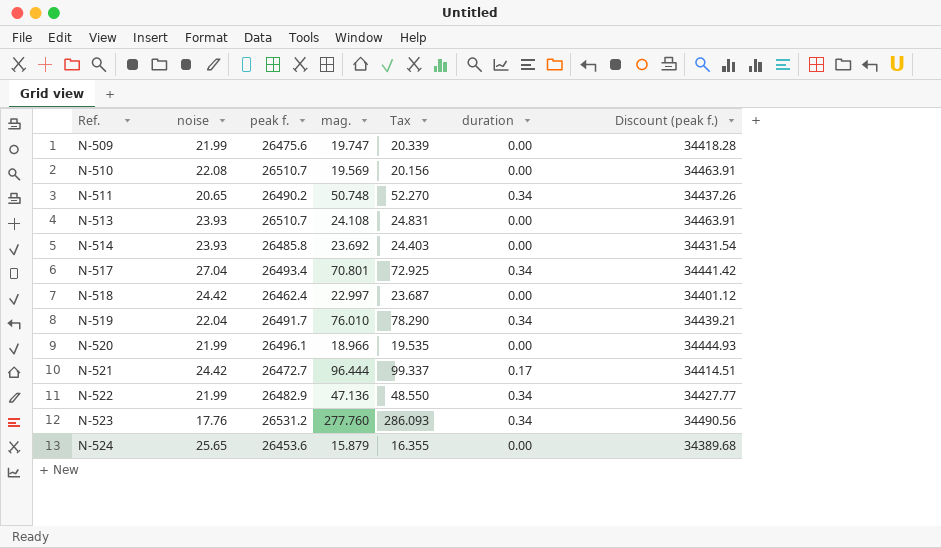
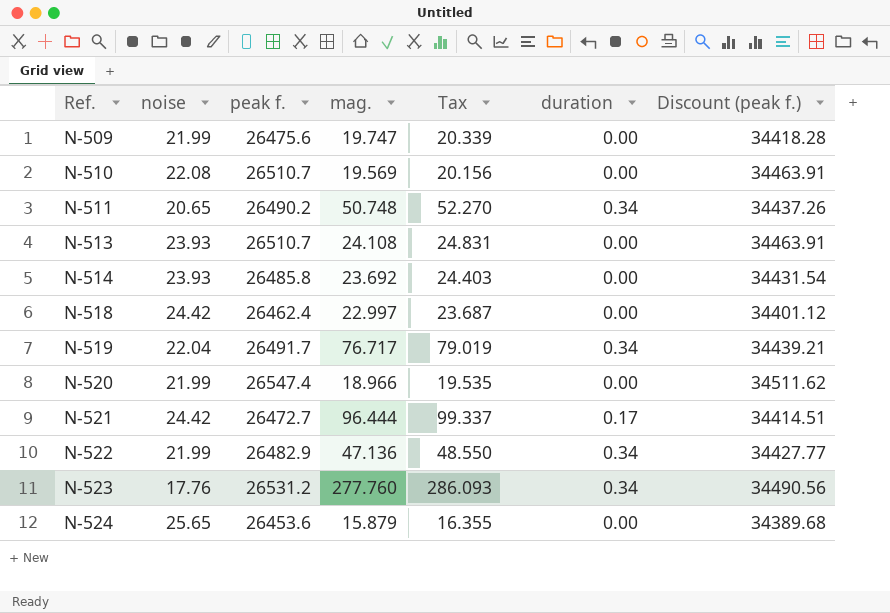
row N-517: 27.04 | 26493.4 | 70.801 | 72.925 | 0.34 | 34441.42 -> none
N-519 | mag.: 76.010 -> 76.717
N-519 | Tax: 78.290 -> 79.019
N-520 | peak f.: 26496.1 -> 26547.4
N-520 | Discount (peak f.): 34444.93 -> 34511.62

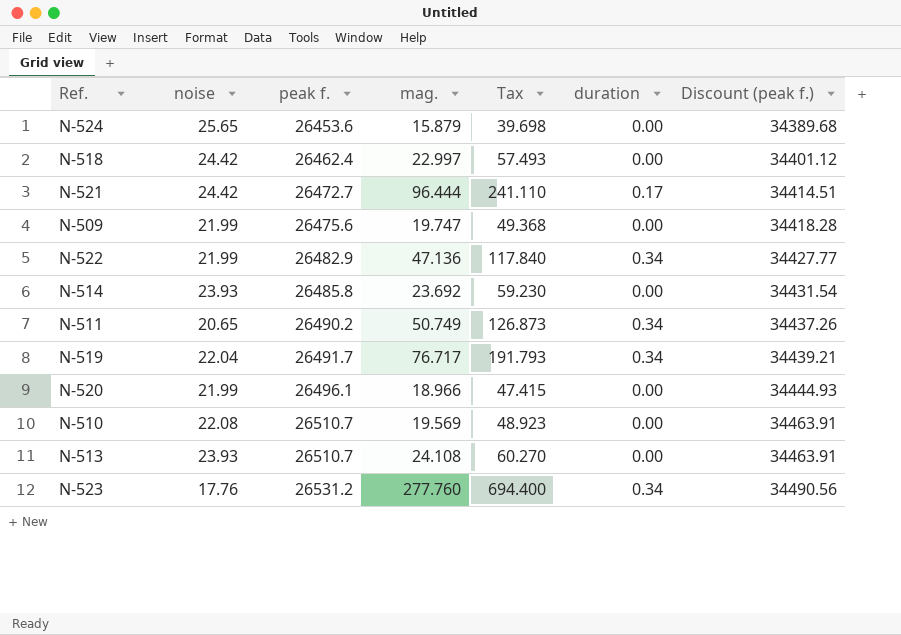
row order: Ref. ascending -> peak f. ascending
column Tax | formula: [mag.] * 1.03 -> [mag.] * 2.5
N-511 | mag.: 50.748 -> 50.749
N-520 | peak f.: 26547.4 -> 26496.1
N-520 | Discount (peak f.): 34511.62 -> 34444.93

